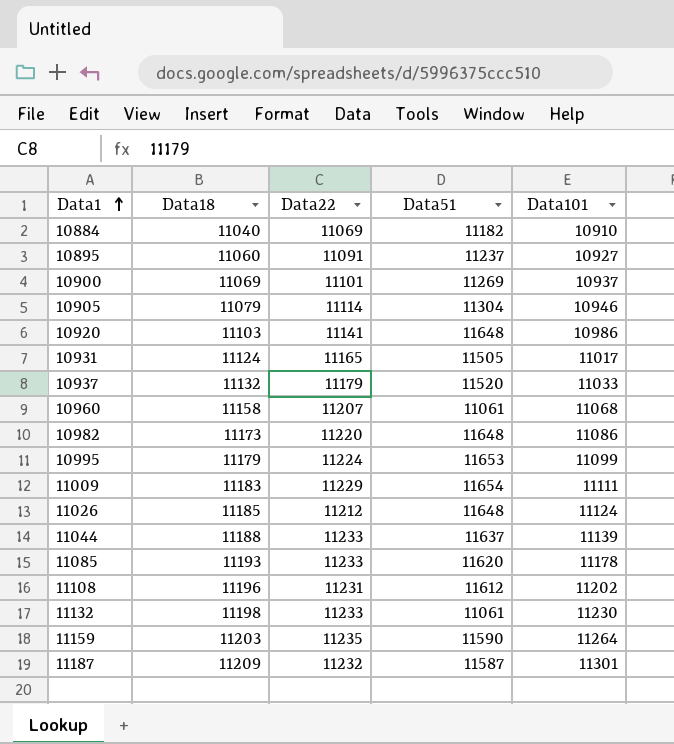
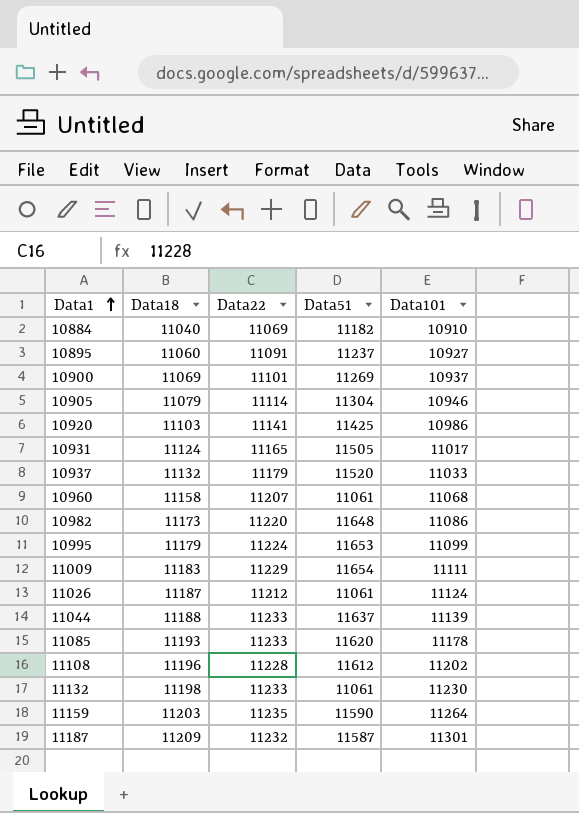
10920 | Data51: 11648 -> 11425
11026 | Data18: 11185 -> 11187
11026 | Data51: 11648 -> 11061
11108 | Data22: 11231 -> 11228

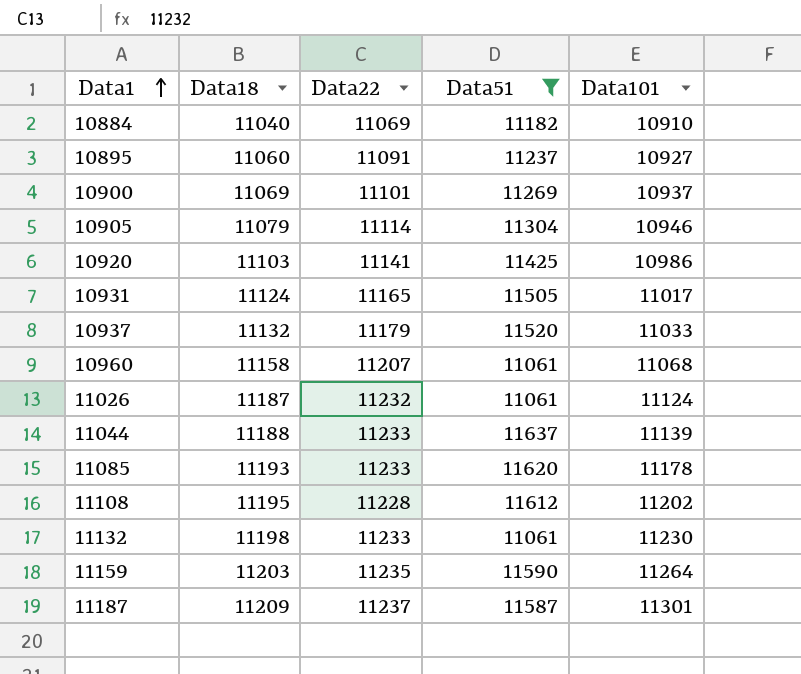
filter: none -> Data51 <= 11637
11026 | Data22: 11212 -> 11232
11108 | Data18: 11196 -> 11195
11187 | Data22: 11232 -> 11237

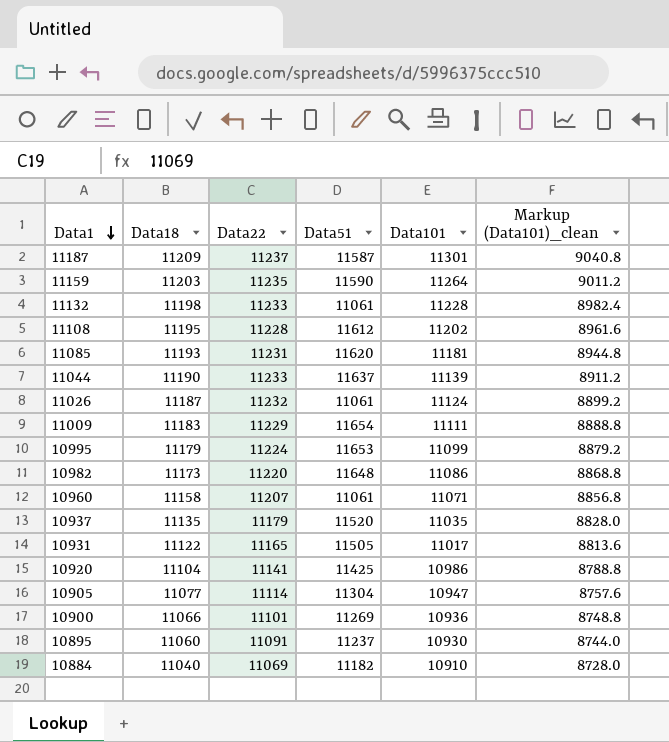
filter: Data51 <= 11637 -> none
row order: Data1 ascending -> Data1 descending
column Markup (Data101)_clean | formula: none -> [Data101] * 0.8
11132 | Data101: 11230 -> 11228
11085 | Data22: 11233 -> 11231
11085 | Data101: 11178 -> 11181
11044 | Data18: 11188 -> 11190
10960 | Data101: 11068 -> 11071
10937 | Data18: 11132 -> 11135
10937 | Data101: 11033 -> 11035
10931 | Data18: 11124 -> 11122
10920 | Data18: 11103 -> 11104
10905 | Data18: 11079 -> 11077
10905 | Data101: 10946 -> 10947
10900 | Data18: 11069 -> 11066
10900 | Data101: 10937 -> 10936
10895 | Data101: 10927 -> 10930

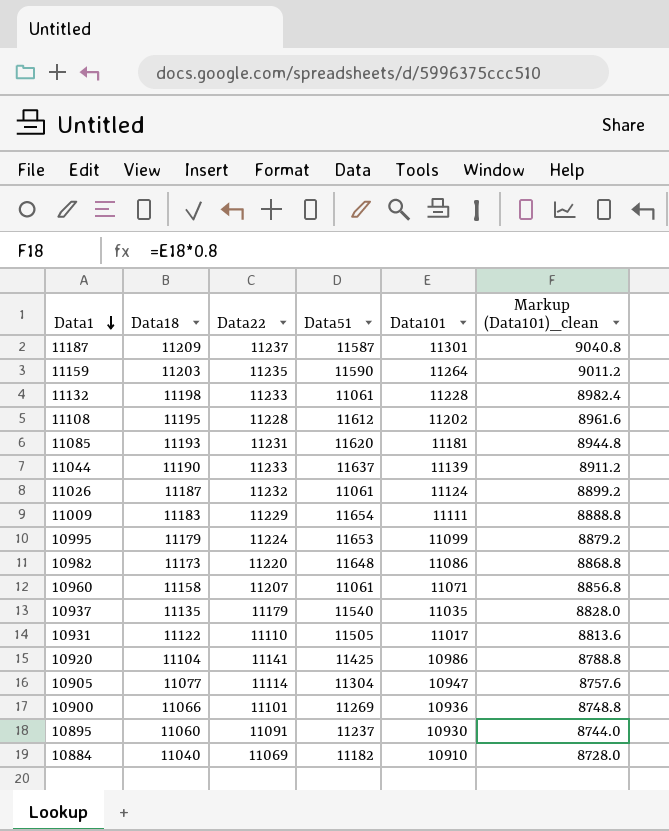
10937 | Data51: 11520 -> 11540
10931 | Data22: 11165 -> 11110

